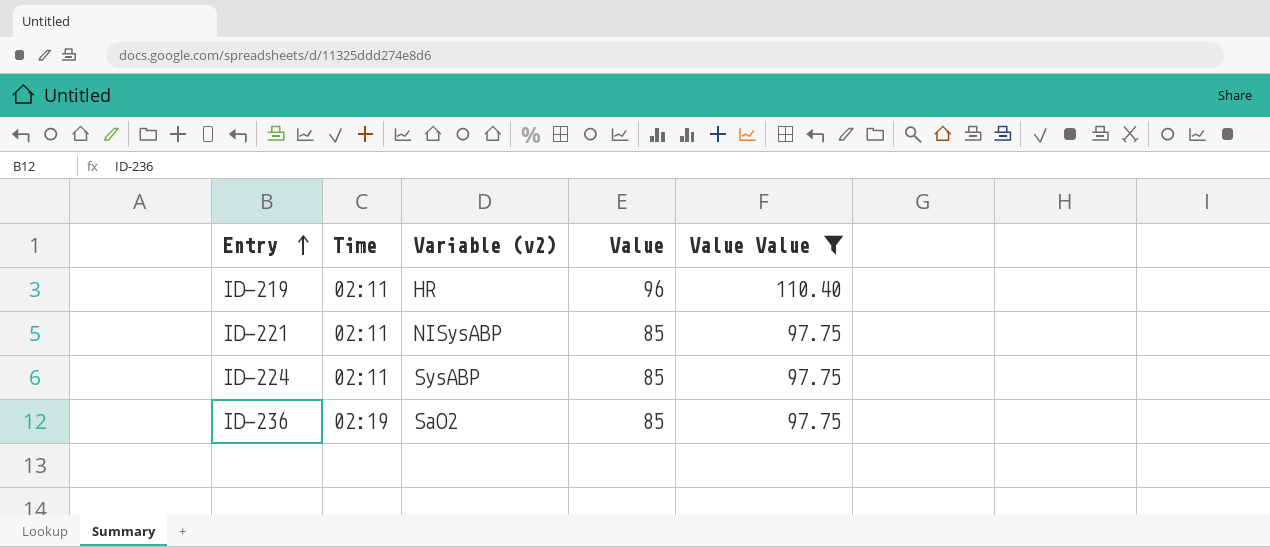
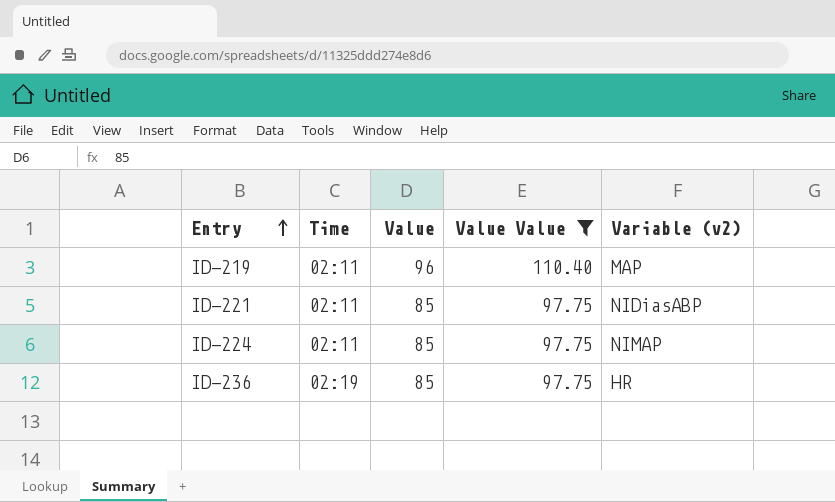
column Variable (v2) | position: 3 -> 5
ID-219 | Variable (v2): HR -> MAP
ID-221 | Variable (v2): NISysABP -> NIDiasABP
ID-224 | Variable (v2): SysABP -> NIMAP
ID-236 | Variable (v2): SaO2 -> HR

